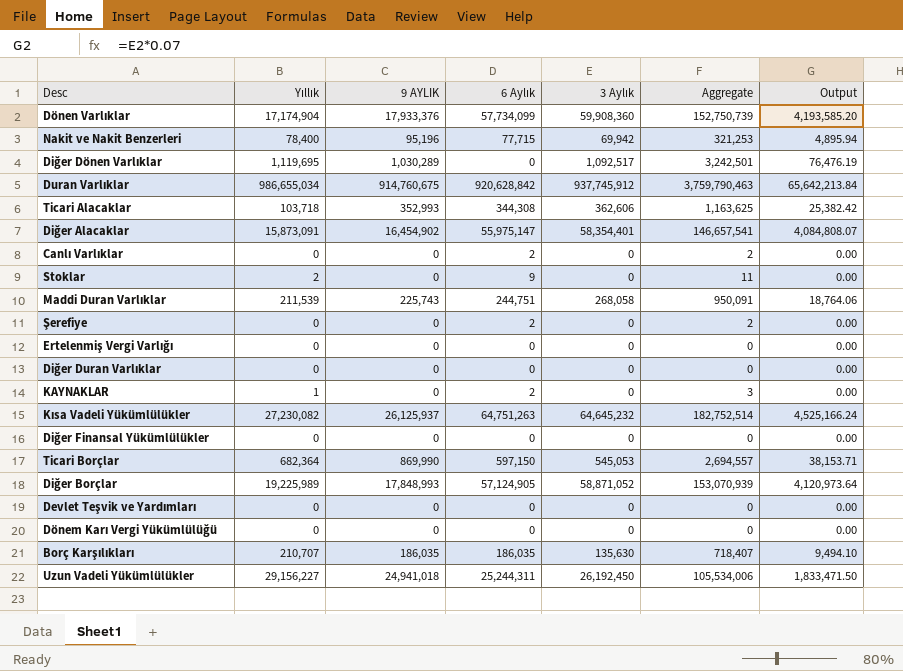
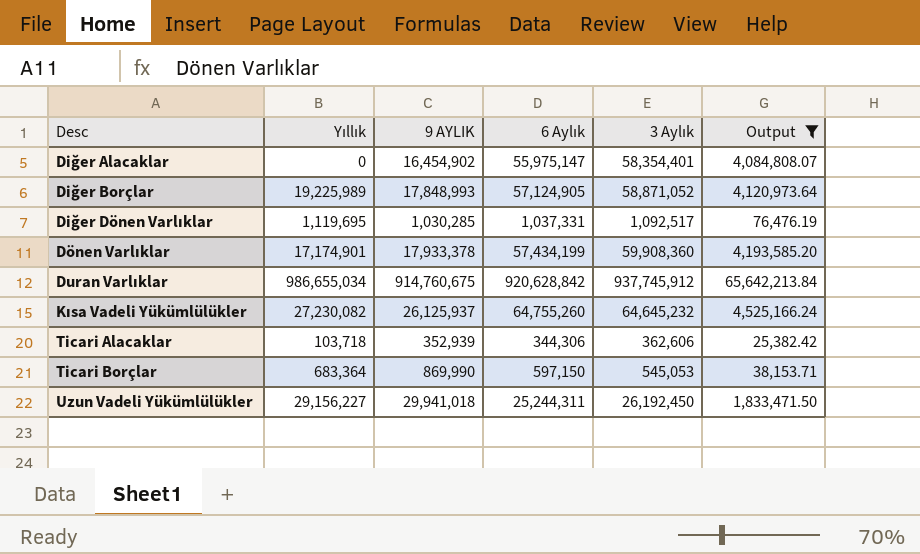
filter: none -> Output >= 25,382.42
row order: none -> Desc ascending
column Aggregate | formula: [Yıllık] + [9 AYLIK] + [6 Aylık] + [3 Aylık] -> none
Diğer Alacaklar | Yıllık: 15,873,091 -> 0
Diğer Dönen Varlıklar | 9 AYLIK: 1,030,289 -> 1,030,285
Diğer Dönen Varlıklar | 6 Aylık: 0 -> 1,037,331
Dönen Varlıklar | Yıllık: 17,174,904 -> 17,174,901
Dönen Varlıklar | 9 AYLIK: 17,933,376 -> 17,933,378
Dönen Varlıklar | 6 Aylık: 57,734,099 -> 57,434,199
Kısa Vadeli Yükümlülükler | 6 Aylık: 64,751,263 -> 64,755,260
Ticari Alacaklar | 9 AYLIK: 352,993 -> 352,939
Ticari Alacaklar | 6 Aylık: 344,308 -> 344,306
Ticari Borçlar | Yıllık: 682,364 -> 683,364
Uzun Vadeli Yükümlülükler | 9 AYLIK: 24,941,018 -> 29,941,018

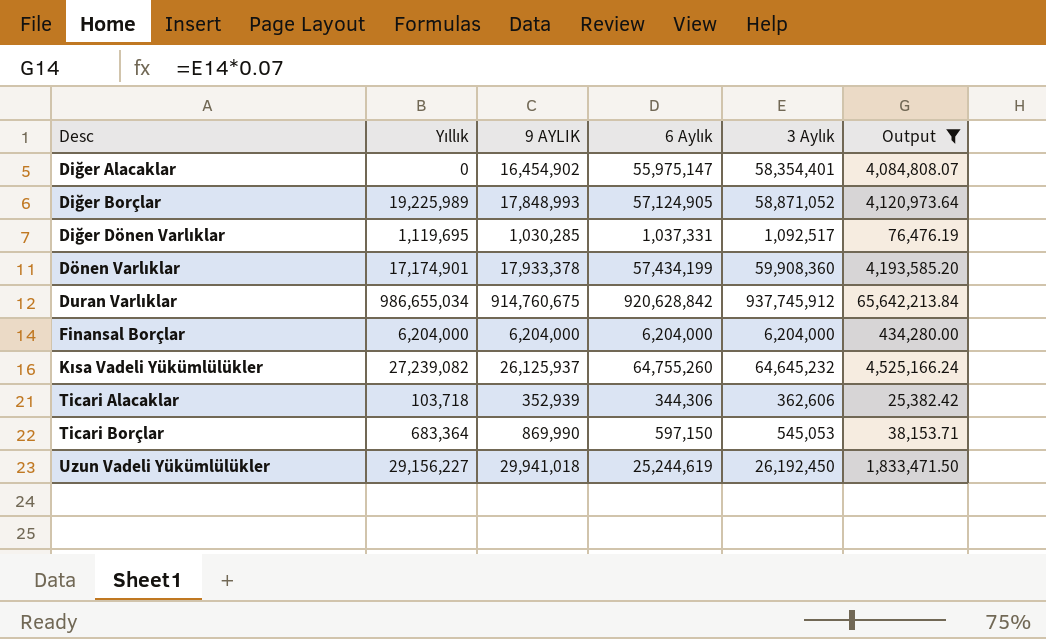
row Finansal Borçlar: none -> 6,204,000 | 6,204,000 | 6,204,000 | 6,204,000 | 434,280.00
Kısa Vadeli Yükümlülükler | Yıllık: 27,230,082 -> 27,239,082
Uzun Vadeli Yükümlülükler | 6 Aylık: 25,244,311 -> 25,244,619

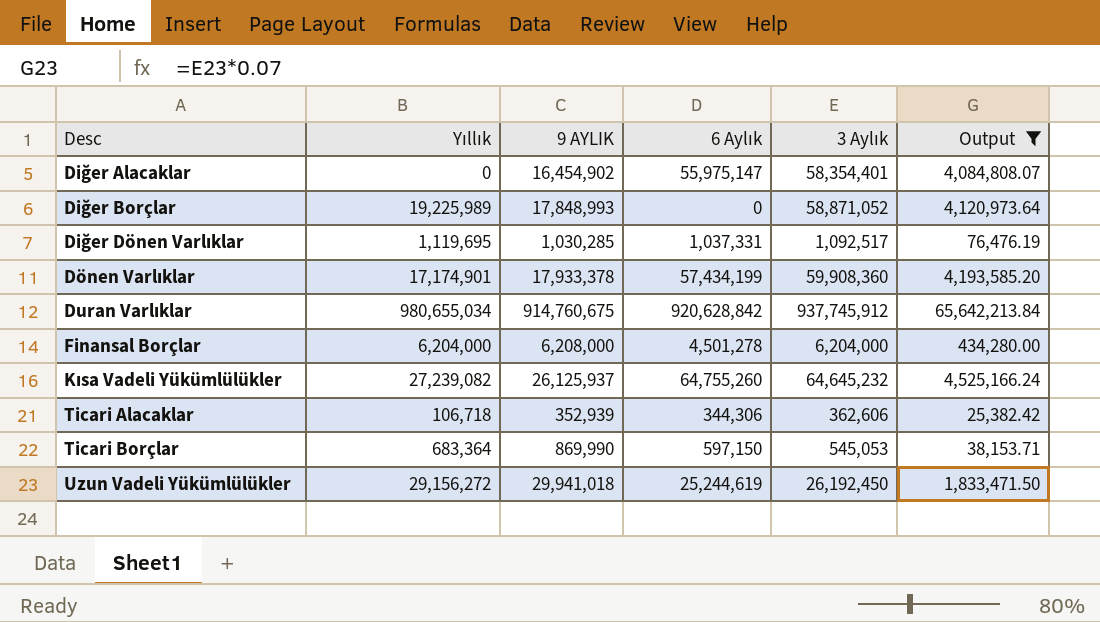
Diğer Borçlar | 6 Aylık: 57,124,905 -> 0
Duran Varlıklar | Yıllık: 986,655,034 -> 980,655,034
Finansal Borçlar | 9 AYLIK: 6,204,000 -> 6,208,000
Finansal Borçlar | 6 Aylık: 6,204,000 -> 4,501,278
Ticari Alacaklar | Yıllık: 103,718 -> 106,718
Uzun Vadeli Yükümlülükler | Yıllık: 29,156,227 -> 29,156,272

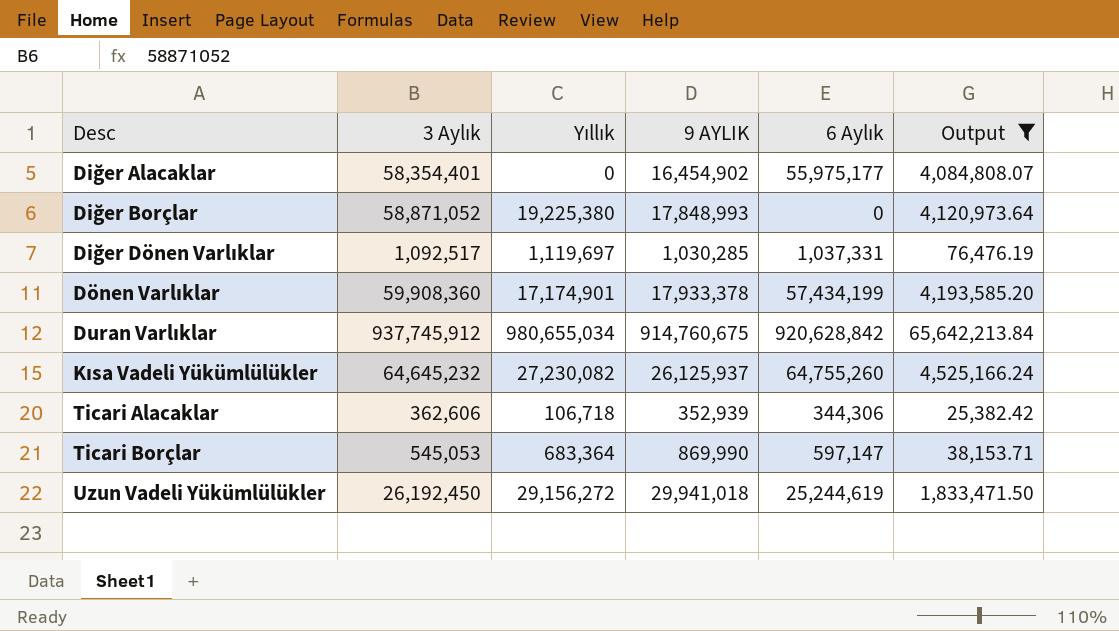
column 3 Aylık | position: 5 -> 2
row Finansal Borçlar: 6,204,000 | 6,208,000 | 4,501,278 | 6,204,000 | 434,280.00 -> none
Diğer Alacaklar | 6 Aylık: 55,975,147 -> 55,975,177
Diğer Borçlar | Yıllık: 19,225,989 -> 19,225,380
Diğer Dönen Varlıklar | Yıllık: 1,119,695 -> 1,119,697
Kısa Vadeli Yükümlülükler | Yıllık: 27,239,082 -> 27,230,082
Ticari Borçlar | 6 Aylık: 597,150 -> 597,147

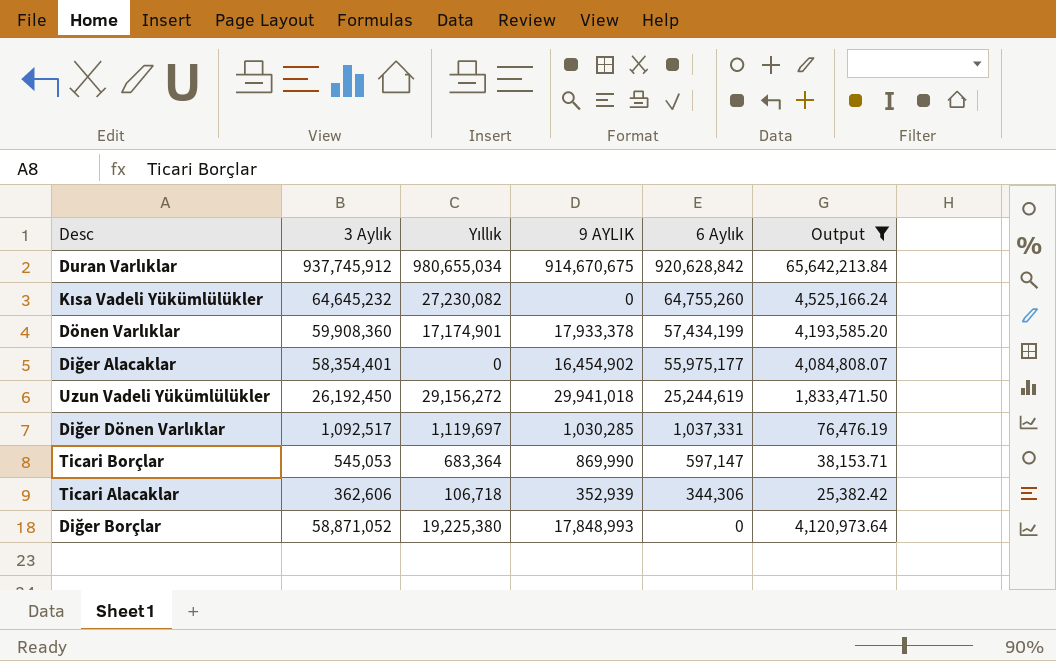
row order: Desc ascending -> 6 Aylık descending
Duran Varlıklar | 9 AYLIK: 914,760,675 -> 914,670,675
Kısa Vadeli Yükümlülükler | 9 AYLIK: 26,125,937 -> 0

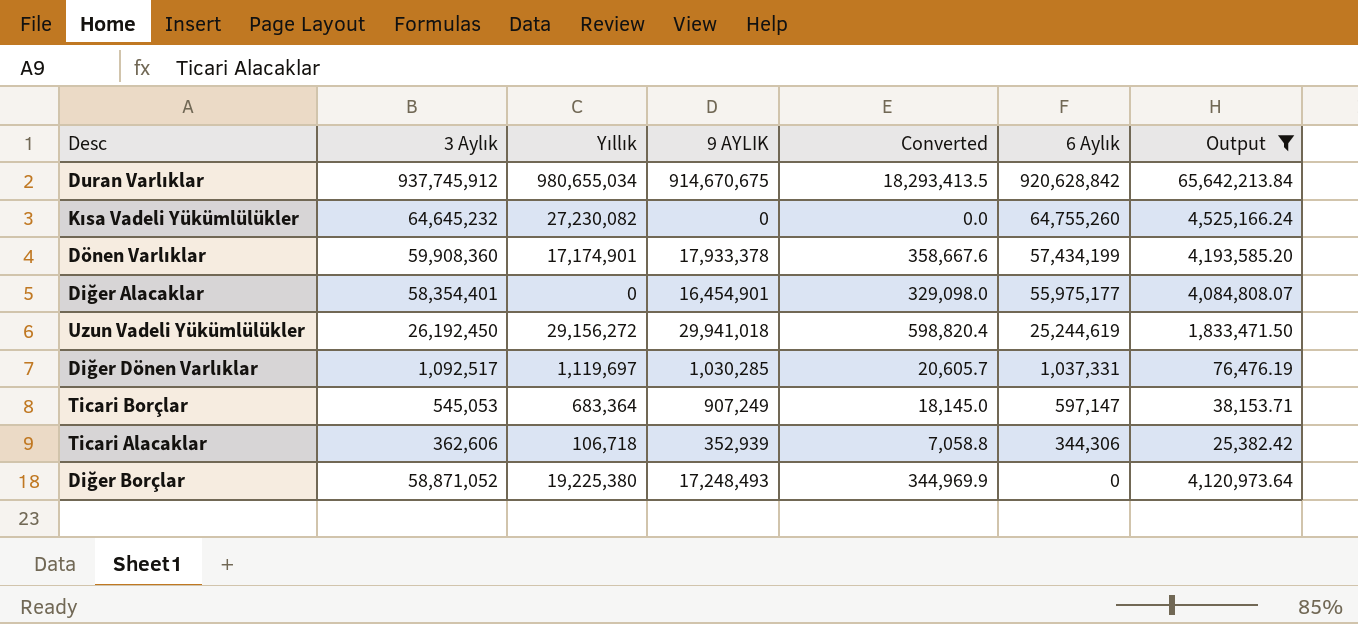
column Converted | formula: none -> [9 AYLIK] * 0.02
Diğer Alacaklar | 9 AYLIK: 16,454,902 -> 16,454,901
Ticari Borçlar | 9 AYLIK: 869,990 -> 907,249
Diğer Borçlar | 9 AYLIK: 17,848,993 -> 17,248,493

